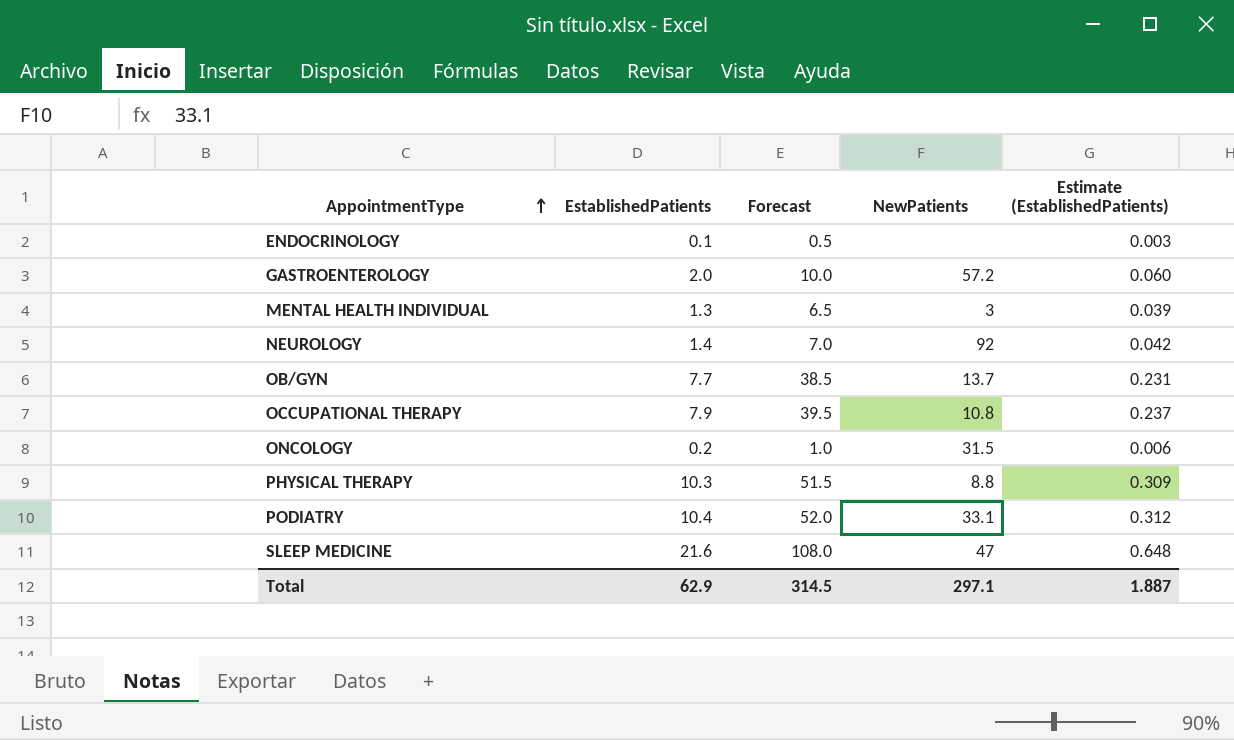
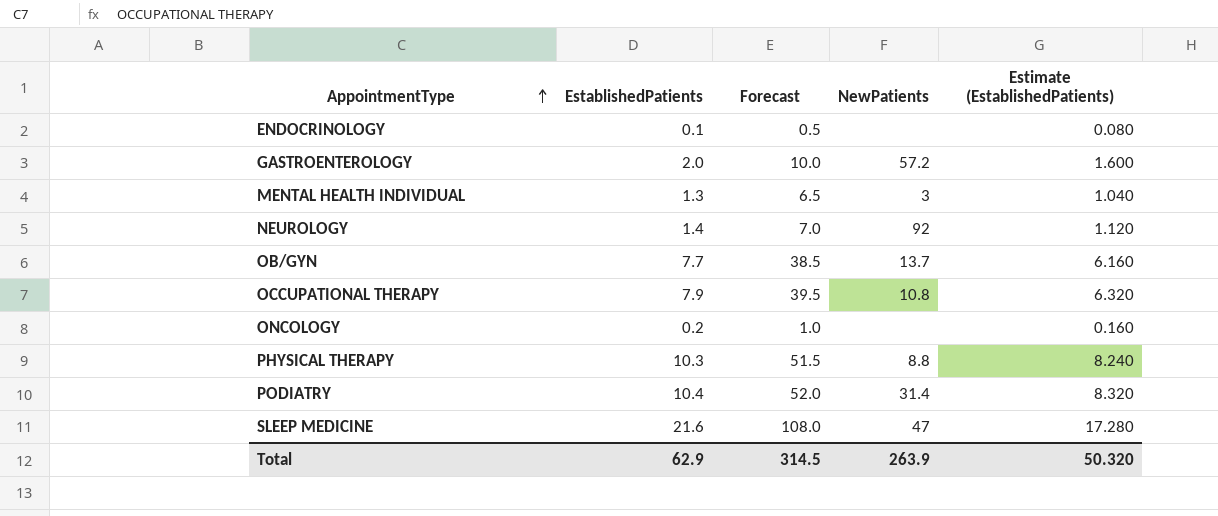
column Estimate (EstablishedPatients) | formula: [EstablishedPatients] * 0.03 -> [EstablishedPatients] * 0.8
ONCOLOGY | NewPatients: 31.5 -> none
PODIATRY | NewPatients: 33.1 -> 31.4
Total | NewPatients: 297.1 -> 263.9
Total | Estimate (EstablishedPatients): 1.887 -> 50.320

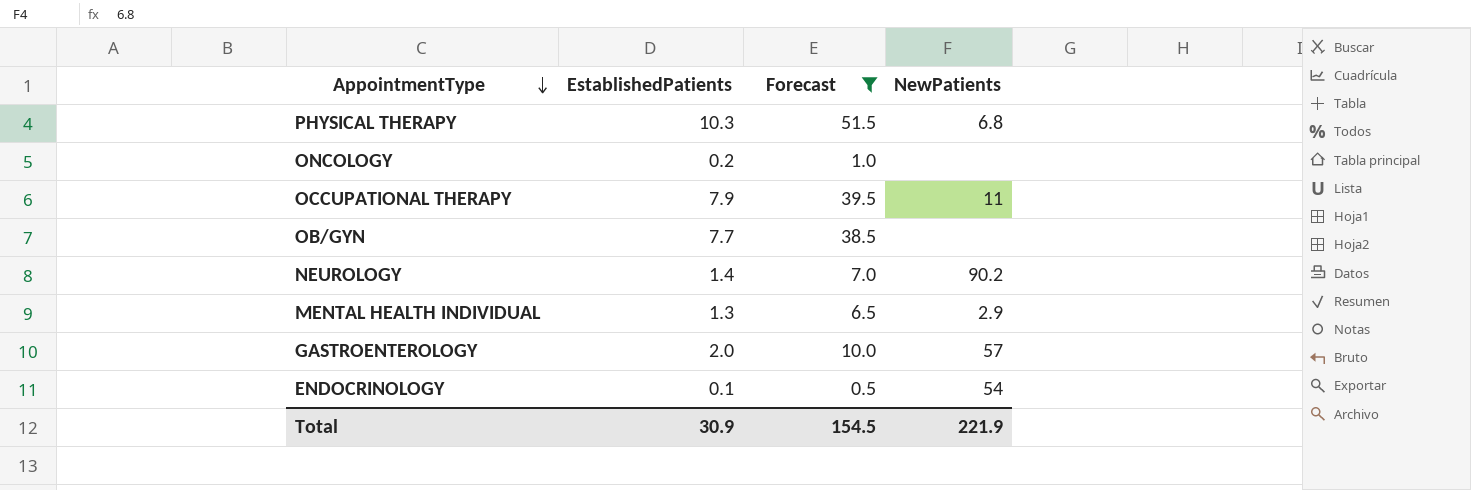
filter: none -> Forecast <= 51.5
row order: AppointmentType ascending -> AppointmentType descending
column Estimate (EstablishedPatients) | formula: [EstablishedPatients] * 0.8 -> none
PHYSICAL THERAPY | NewPatients: 8.8 -> 6.8
OCCUPATIONAL THERAPY | NewPatients: 10.8 -> 11
OB/GYN | NewPatients: 13.7 -> none
NEUROLOGY | NewPatients: 92 -> 90.2
MENTAL HEALTH INDIVIDUAL | NewPatients: 3 -> 2.9
GASTROENTEROLOGY | NewPatients: 57.2 -> 57
ENDOCRINOLOGY | NewPatients: none -> 54
Total | EstablishedPatients: 62.9 -> 30.9
Total | Forecast: 314.5 -> 154.5
Total | NewPatients: 263.9 -> 221.9

